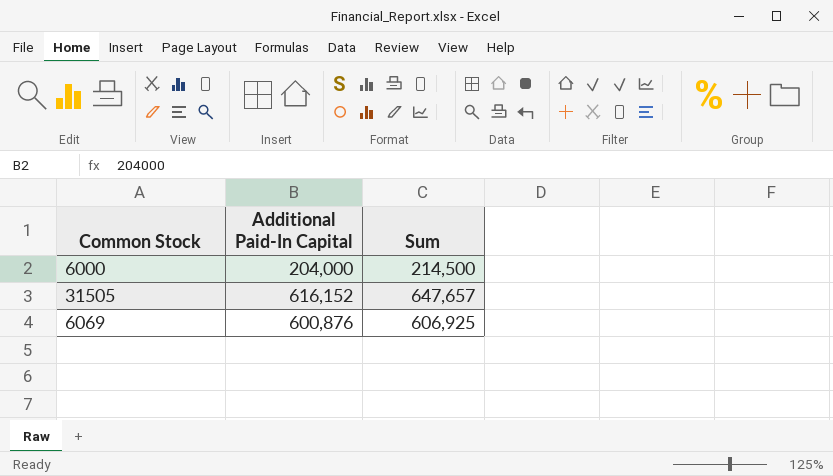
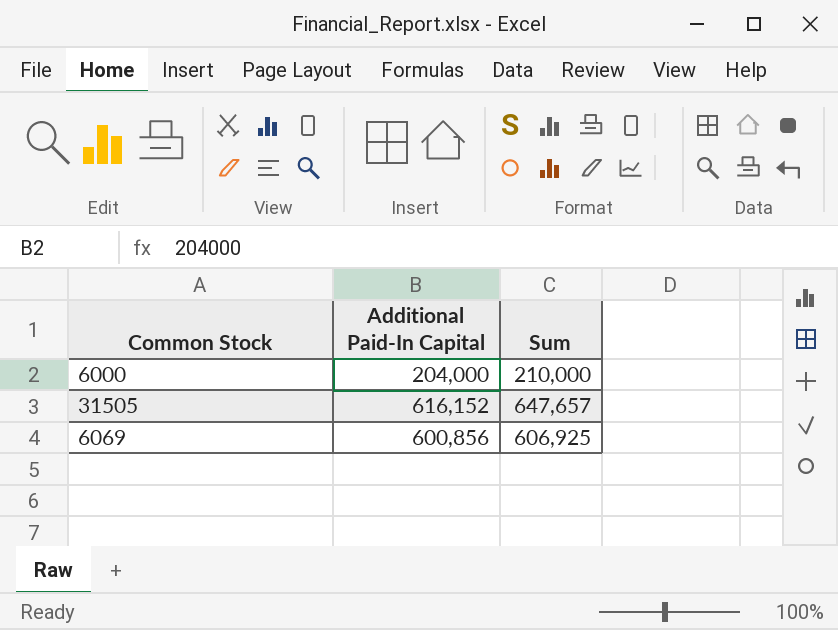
6000 | Sum: 214,500 -> 210,000
6069 | Additional Paid-In Capital: 600,876 -> 600,856

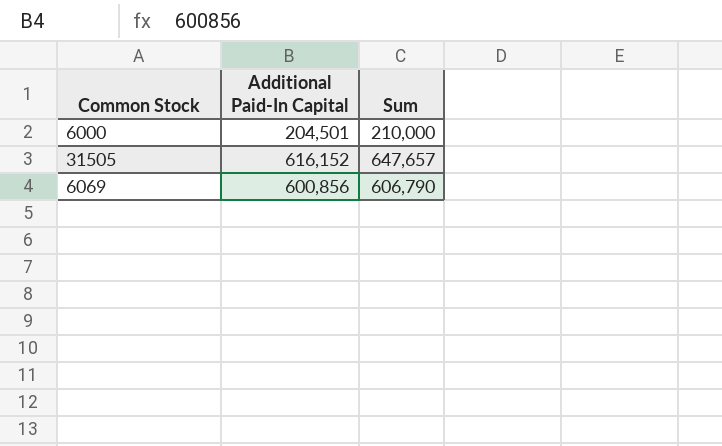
6000 | Additional Paid-In Capital: 204,000 -> 204,501
6069 | Sum: 606,925 -> 606,790

